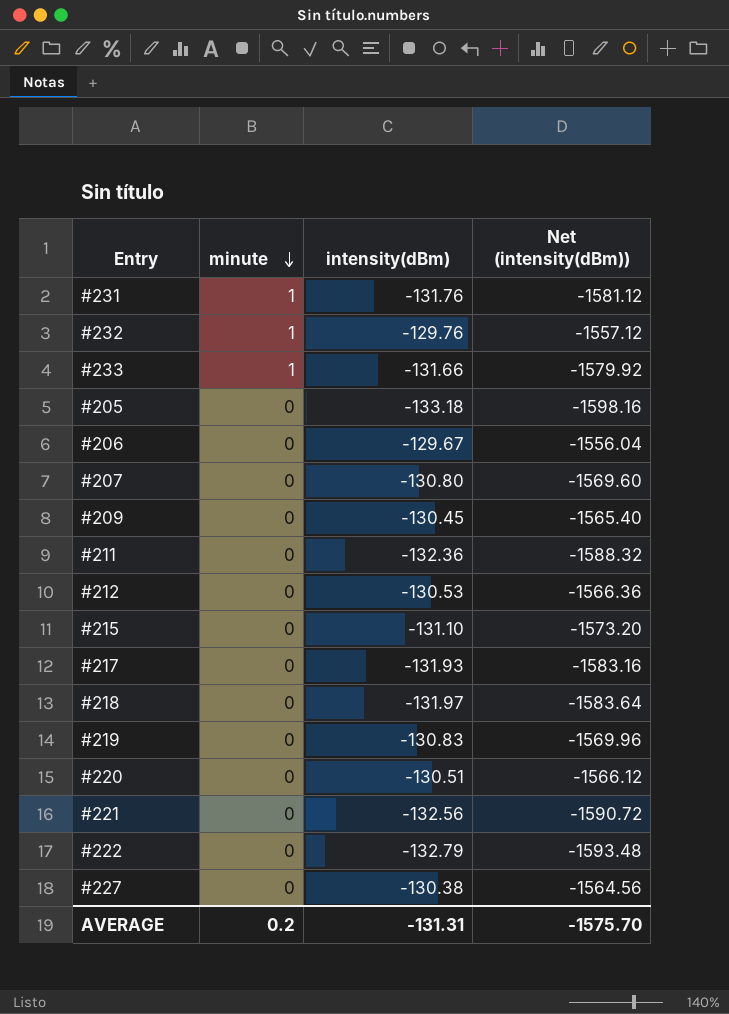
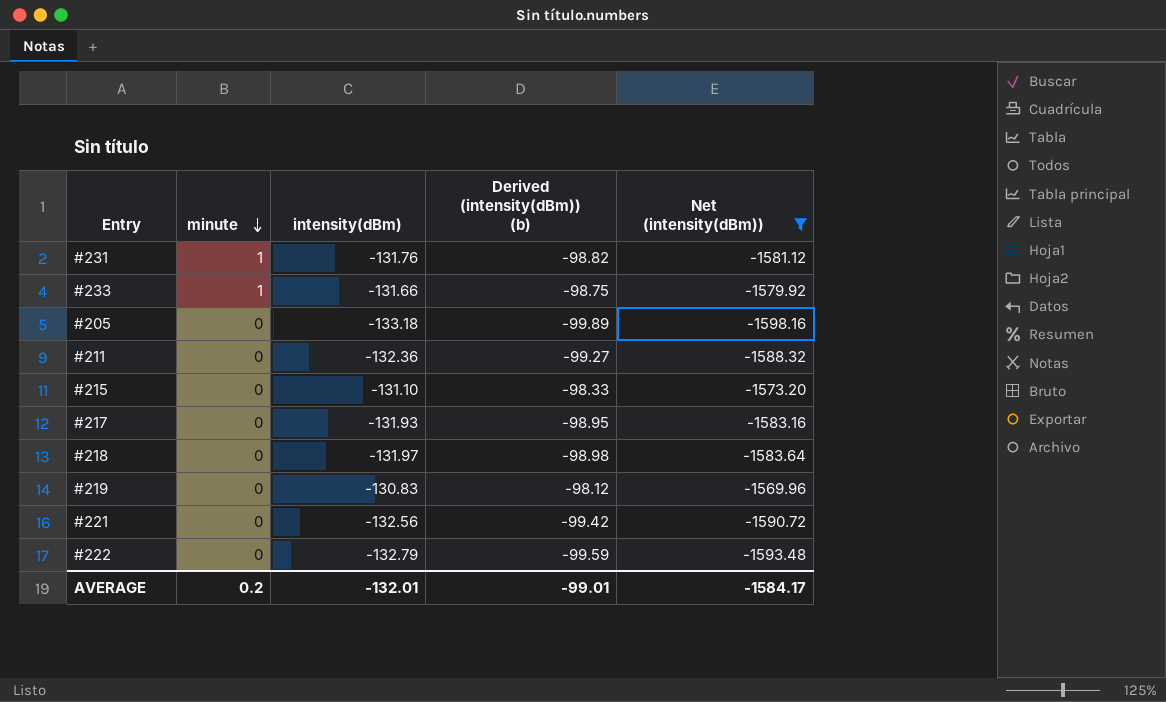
filter: none -> Net (intensity(dBm)) <= -1569.96
column Derived (intensity(dBm)) (b) | formula: none -> [intensity(dBm)] * 0.75
AVERAGE | intensity(dBm): -131.31 -> -132.01
AVERAGE | Net (intensity(dBm)): -1575.70 -> -1584.17

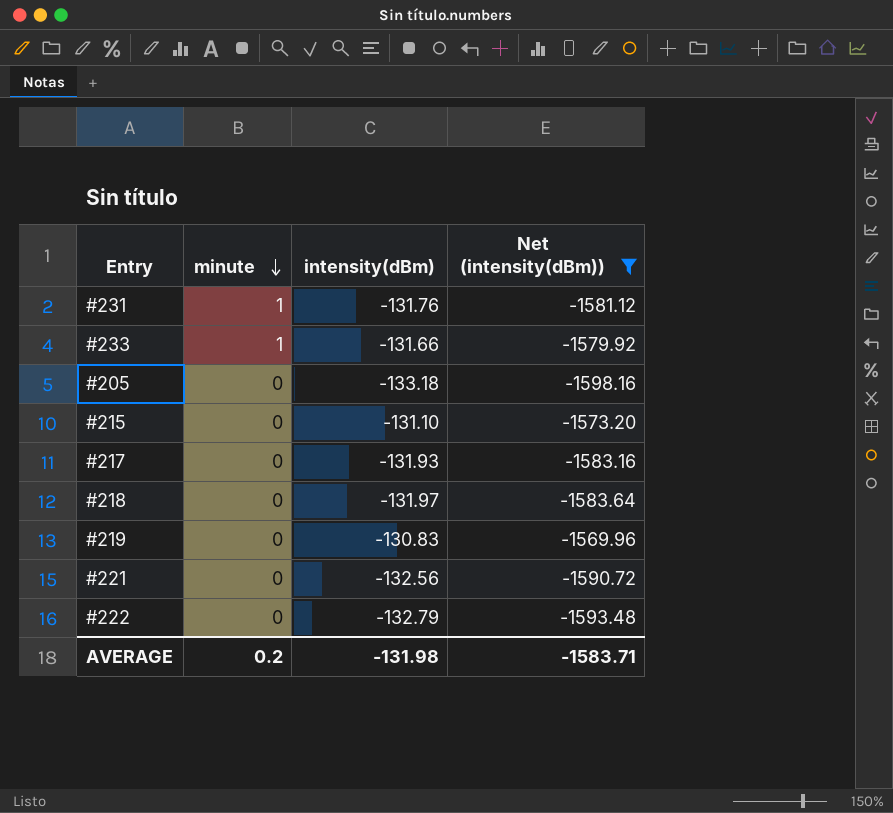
column Derived (intensity(dBm)) (b) | formula: [intensity(dBm)] * 0.75 -> none
row #211: 0 | -132.36 | -99.27 | -1588.32 -> none
AVERAGE | intensity(dBm): -132.01 -> -131.98
AVERAGE | Net (intensity(dBm)): -1584.17 -> -1583.71

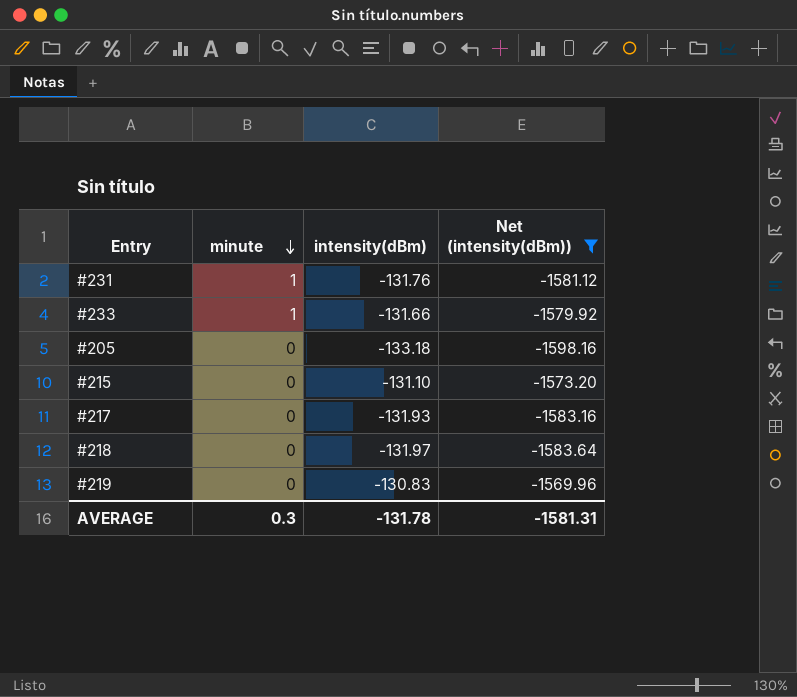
row #221: 0 | -132.56 | -1590.72 -> none
row #222: 0 | -132.79 | -1593.48 -> none
AVERAGE | minute: 0.2 -> 0.3
AVERAGE | intensity(dBm): -131.98 -> -131.78
AVERAGE | Net (intensity(dBm)): -1583.71 -> -1581.31

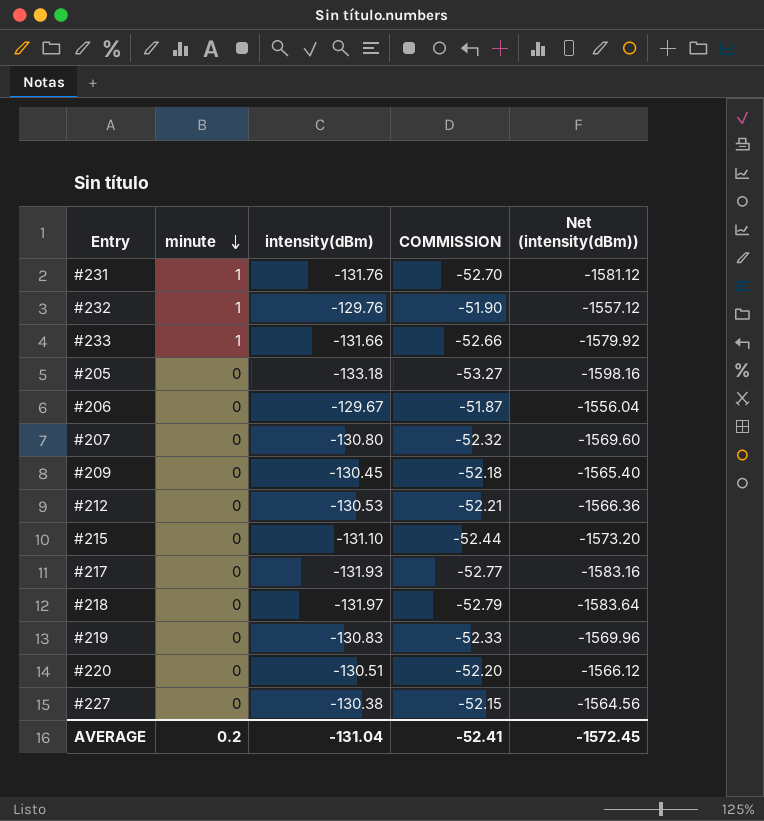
filter: Net (intensity(dBm)) <= -1569.96 -> none
column COMMISSION | formula: none -> [intensity(dBm)] * 0.4
AVERAGE | minute: 0.3 -> 0.2
AVERAGE | intensity(dBm): -131.78 -> -131.04
AVERAGE | Net (intensity(dBm)): -1581.31 -> -1572.45

